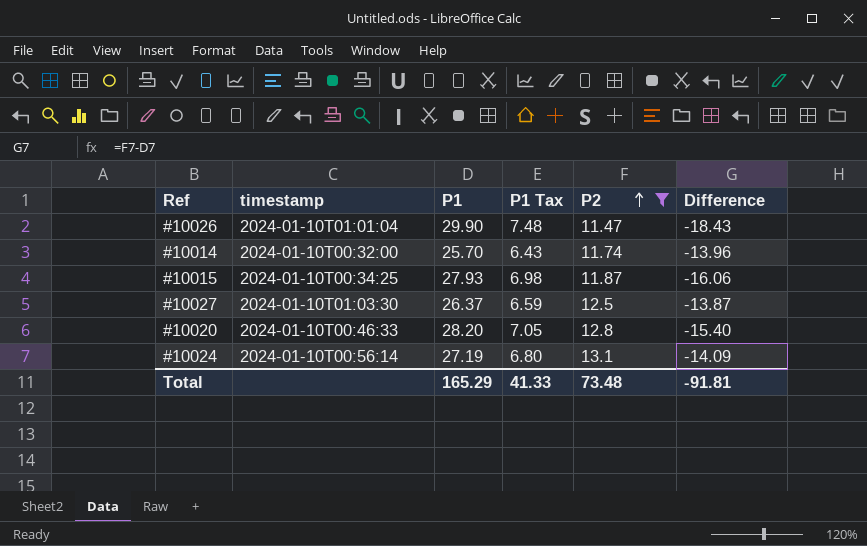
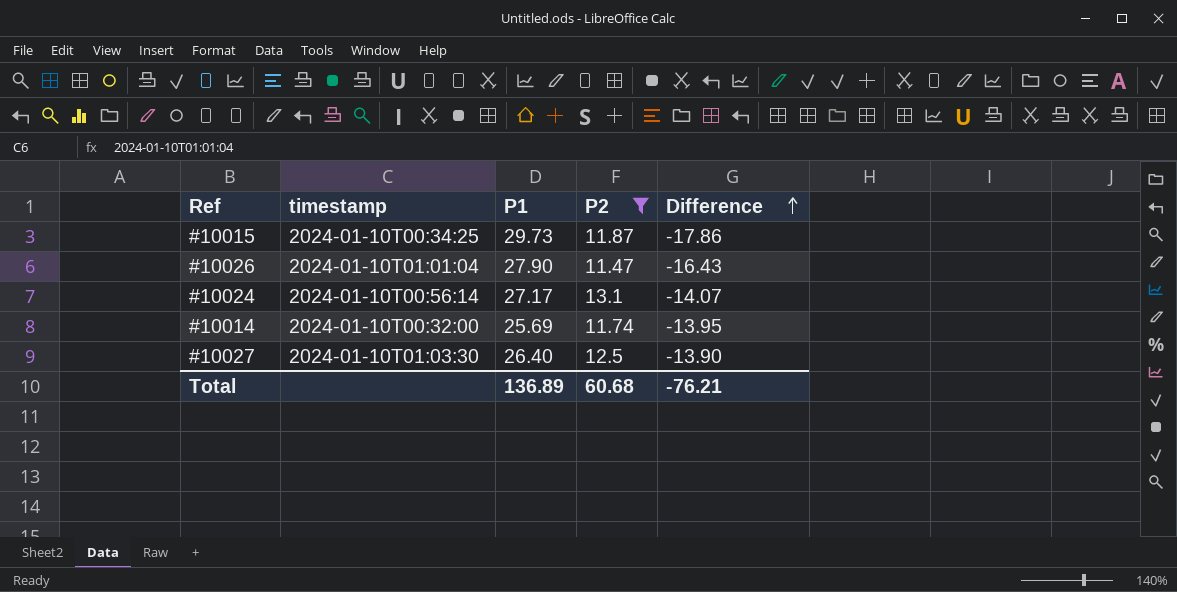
row order: P2 ascending -> Difference ascending
column P1 Tax | formula: [P1] * 0.25 -> none
row #10020: 2024-01-10T00:46:33 | 28.20 | 7.05 | 12.8 | -15.40 -> none
#10015 | P1: 27.93 -> 29.73
#10015 | Difference: -16.06 -> -17.86
#10026 | P1: 29.90 -> 27.90
#10026 | Difference: -18.43 -> -16.43
#10024 | P1: 27.19 -> 27.17
#10024 | Difference: -14.09 -> -14.07
#10014 | P1: 25.70 -> 25.69
#10014 | Difference: -13.96 -> -13.95
#10027 | P1: 26.37 -> 26.40
#10027 | Difference: -13.87 -> -13.90
Total | P1: 165.29 -> 136.89
Total | P2: 73.48 -> 60.68
Total | Difference: -91.81 -> -76.21

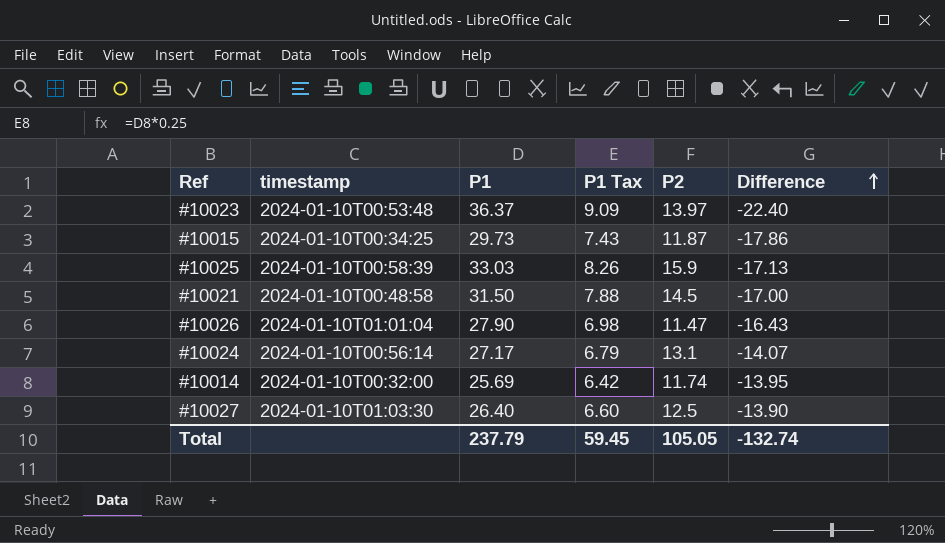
filter: P2 <= 13.1 -> none
column P1 Tax | formula: none -> [P1] * 0.25
Total | P1: 136.89 -> 237.79
Total | P2: 60.68 -> 105.05
Total | Difference: -76.21 -> -132.74

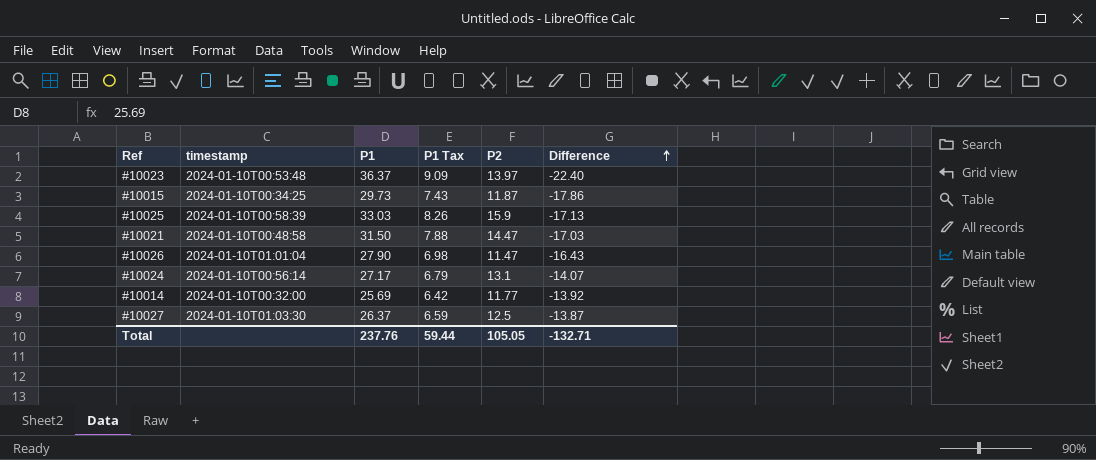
#10021 | P2: 14.5 -> 14.47
#10021 | Difference: -17.00 -> -17.03
#10014 | P2: 11.74 -> 11.77
#10014 | Difference: -13.95 -> -13.92
#10027 | P1: 26.40 -> 26.37
#10027 | P1 Tax: 6.60 -> 6.59
#10027 | Difference: -13.90 -> -13.87
Total | P1: 237.79 -> 237.76
Total | P1 Tax: 59.45 -> 59.44
Total | Difference: -132.74 -> -132.71

